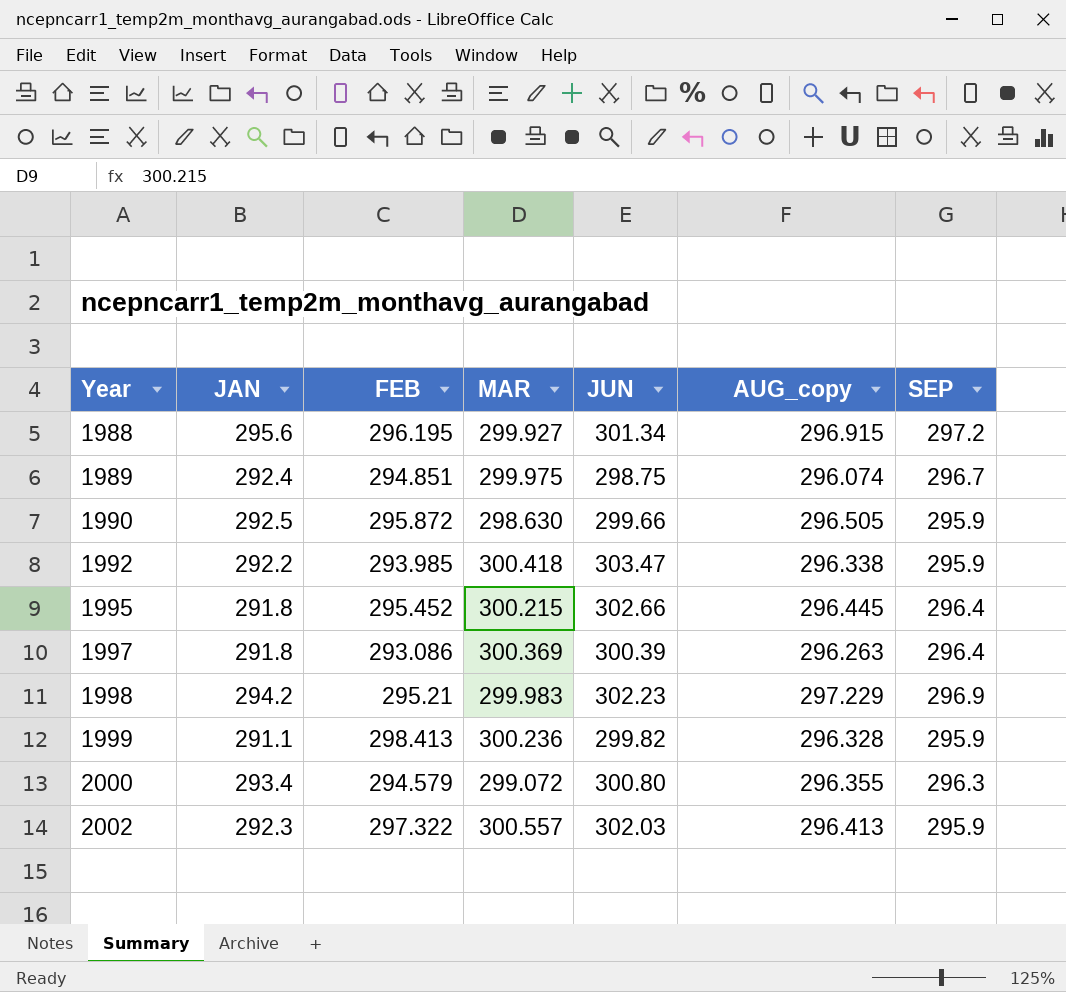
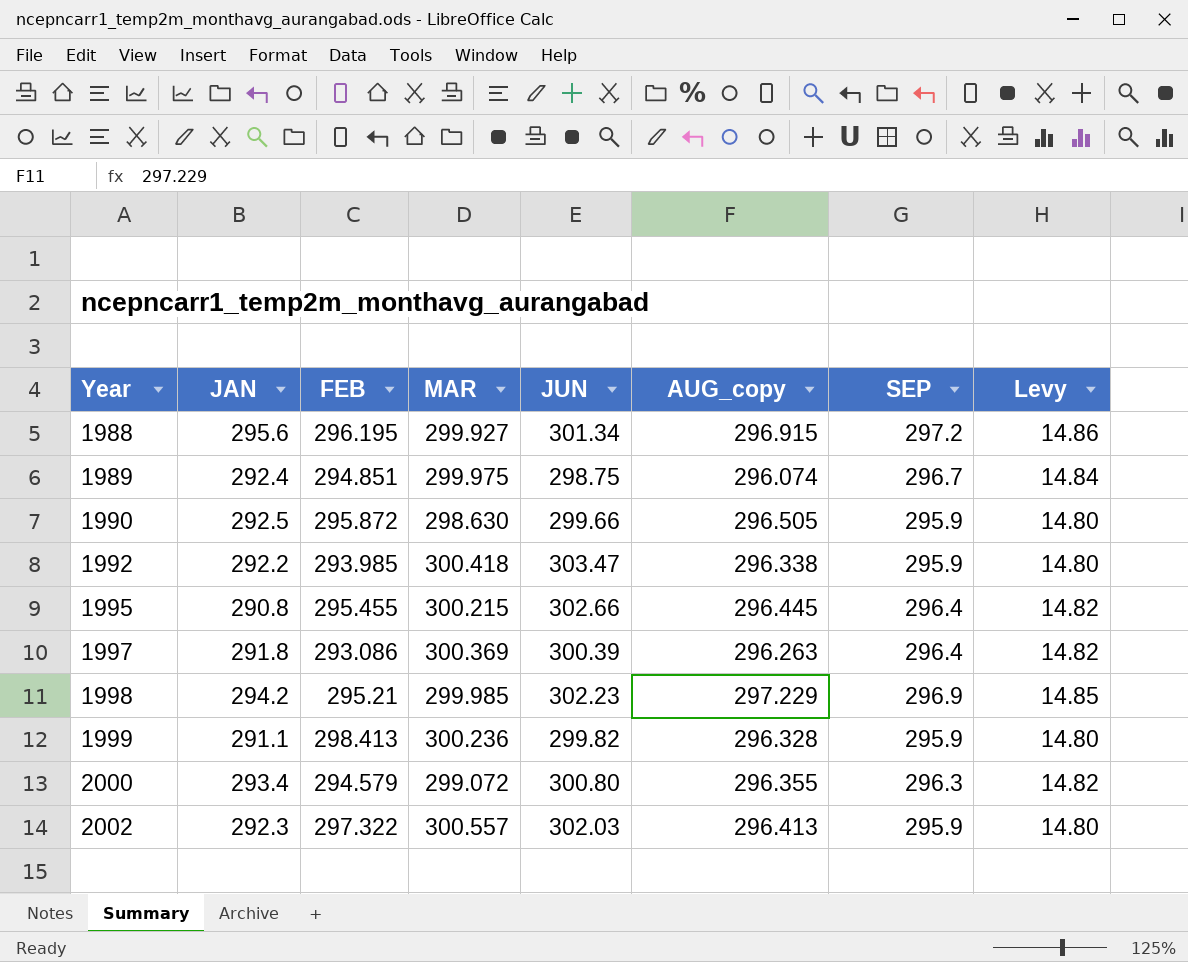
column Levy | formula: none -> [SEP] * 0.05
1995 | JAN: 291.8 -> 290.8
1995 | FEB: 295.452 -> 295.455
1998 | MAR: 299.983 -> 299.985

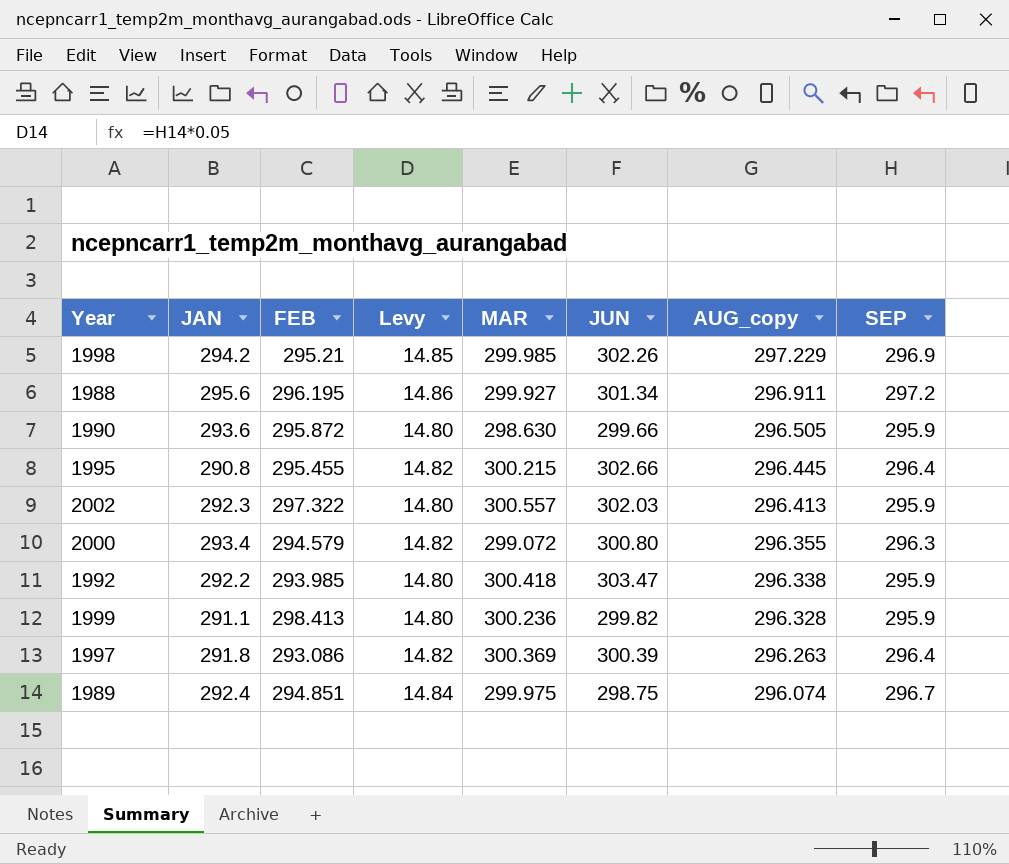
row order: Year ascending -> AUG_copy descending
column Levy | position: 8 -> 4
1998 | JUN: 302.23 -> 302.26
1988 | AUG_copy: 296.915 -> 296.911
1990 | JAN: 292.5 -> 293.6

